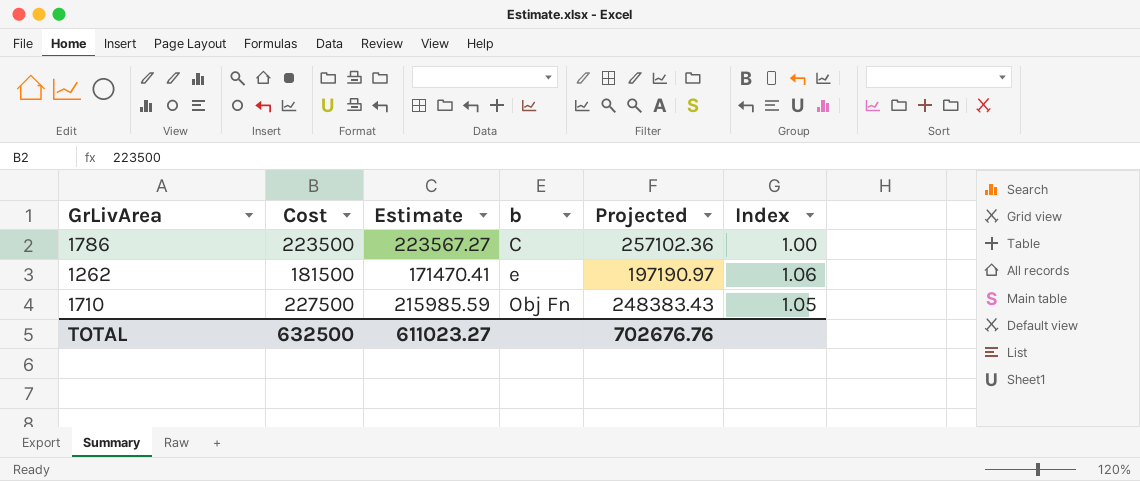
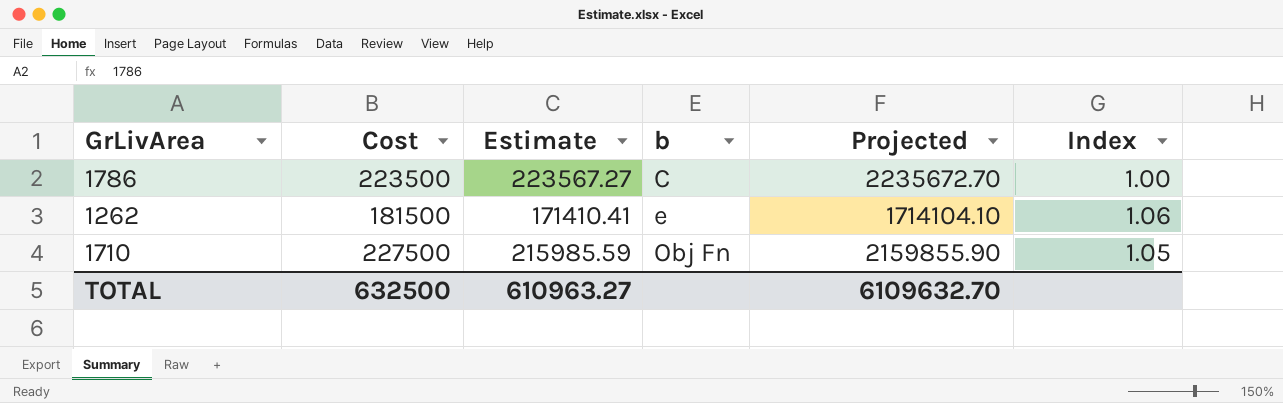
column Projected | formula: [Estimate] * 1.15 -> [Estimate] * 10
1262 | Estimate: 171470.41 -> 171410.41
TOTAL | Estimate: 611023.27 -> 610963.27
TOTAL | Projected: 702676.76 -> 6109632.70

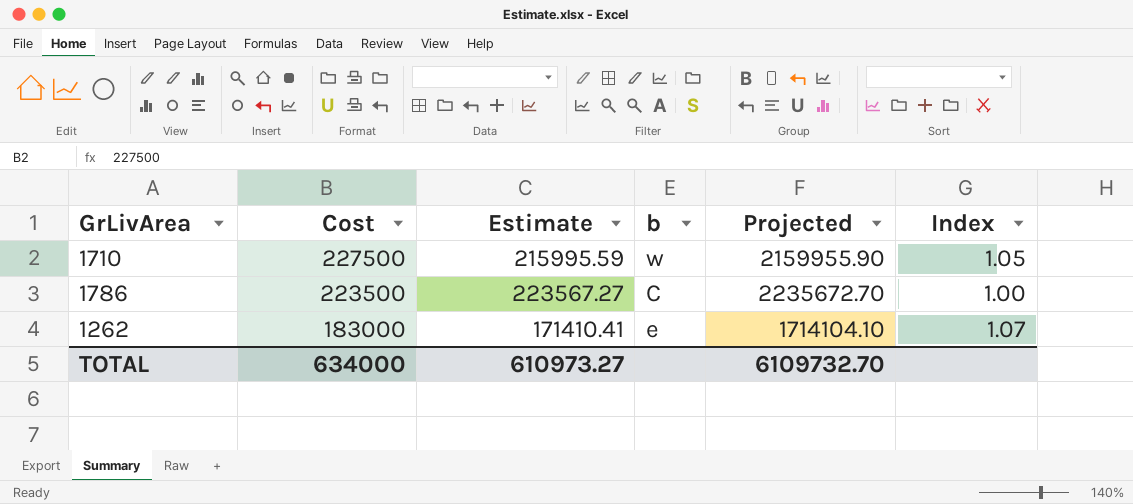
row order: b ascending -> Cost descending
1710 | Estimate: 215985.59 -> 215995.59
1710 | b: Obj Fn -> w
1710 | Projected: 2159855.90 -> 2159955.90
1262 | Cost: 181500 -> 183000
1262 | Index: 1.06 -> 1.07
TOTAL | Cost: 632500 -> 634000
TOTAL | Estimate: 610963.27 -> 610973.27
TOTAL | Projected: 6109632.70 -> 6109732.70

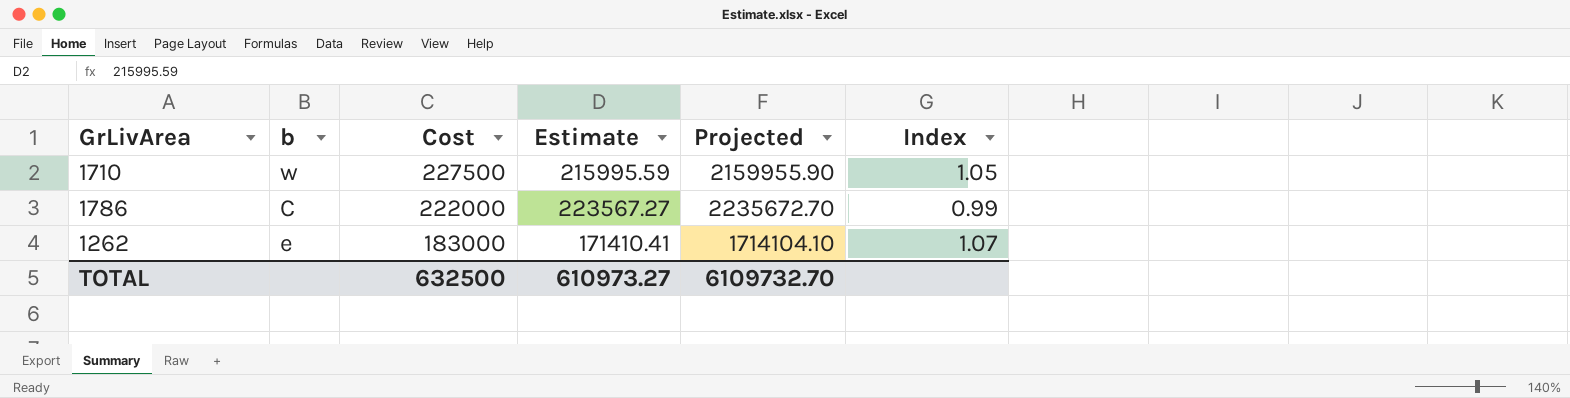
column b | position: 4 -> 2
1786 | Cost: 223500 -> 222000
1786 | Index: 1.00 -> 0.99
TOTAL | Cost: 634000 -> 632500

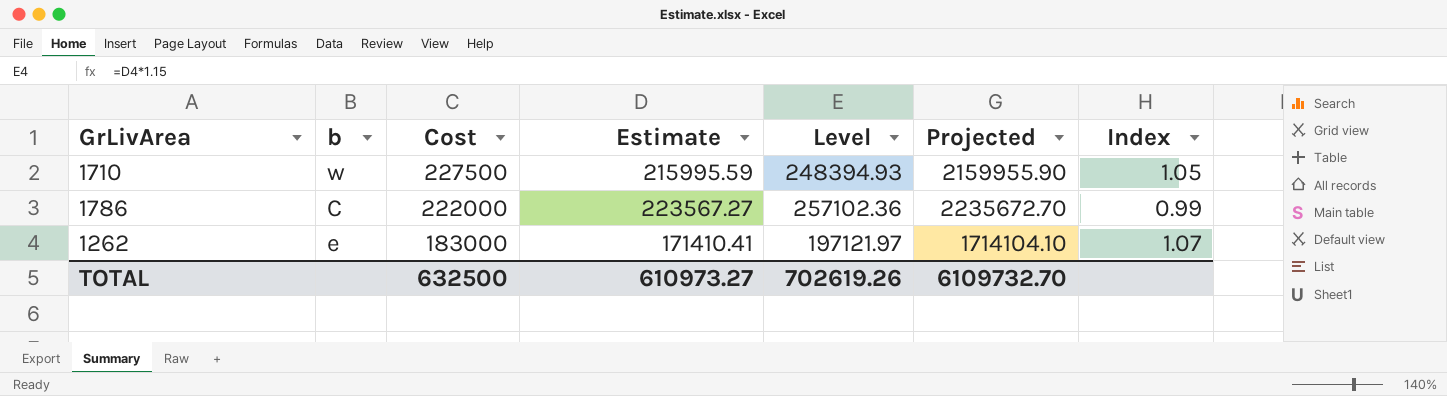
column Level | formula: none -> [Estimate] * 1.15

